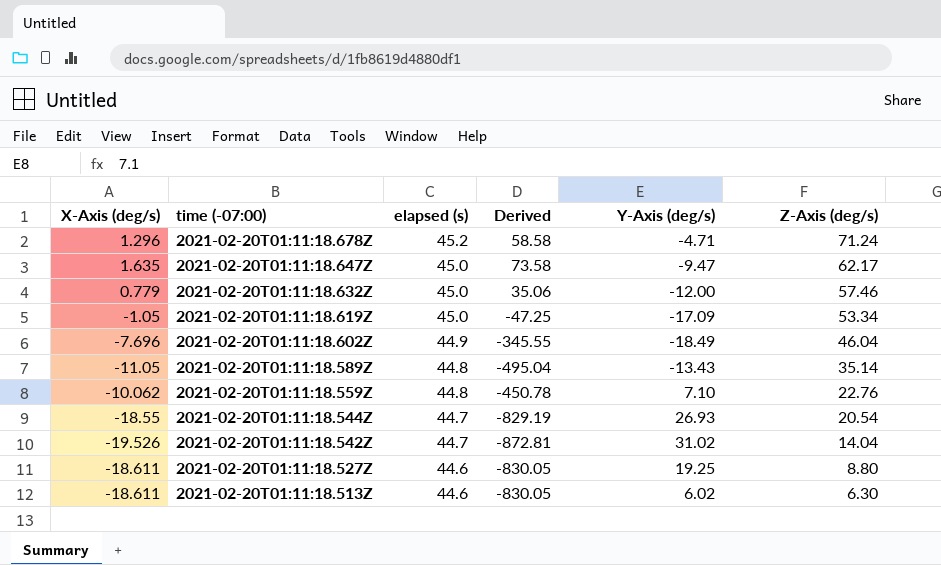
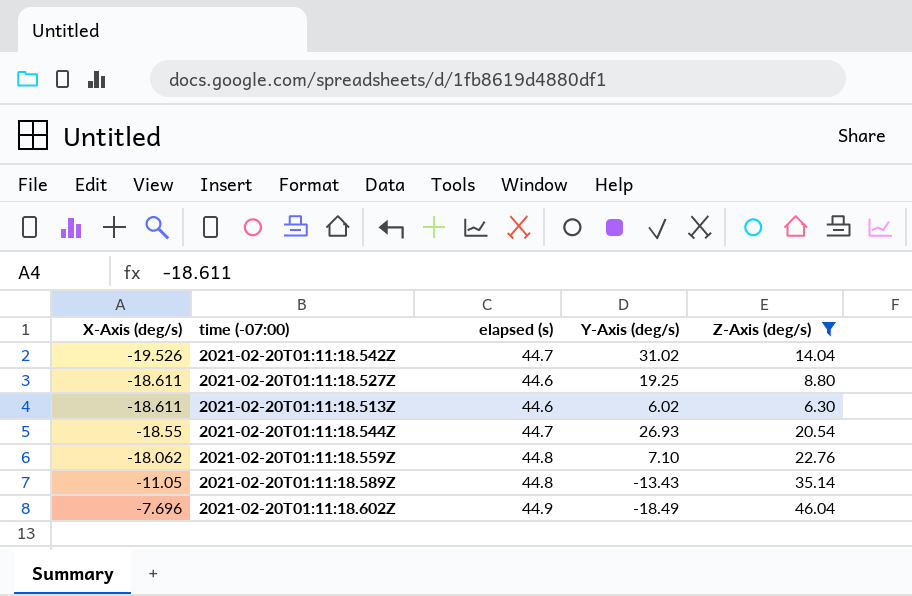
filter: none -> Z-Axis (deg/s) <= 46.04
row order: time (-07:00) descending -> X-Axis (deg/s) ascending
column Derived | formula: [X-Axis (deg/s)] * [elapsed (s)] -> none
2021-02-20T01:11:18.559Z | X-Axis (deg/s): -10.062 -> -18.062

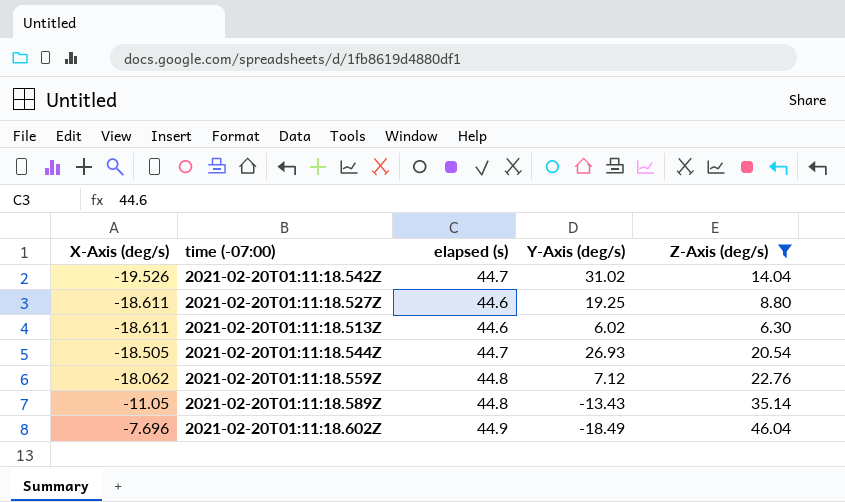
2021-02-20T01:11:18.544Z | X-Axis (deg/s): -18.55 -> -18.505
2021-02-20T01:11:18.559Z | Y-Axis (deg/s): 7.10 -> 7.12

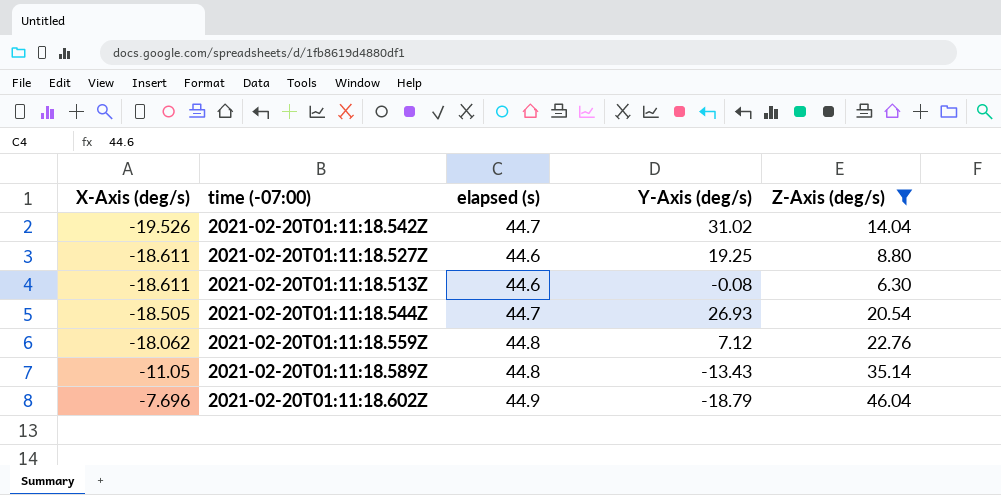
2021-02-20T01:11:18.513Z | Y-Axis (deg/s): 6.02 -> -0.08
2021-02-20T01:11:18.602Z | Y-Axis (deg/s): -18.49 -> -18.79

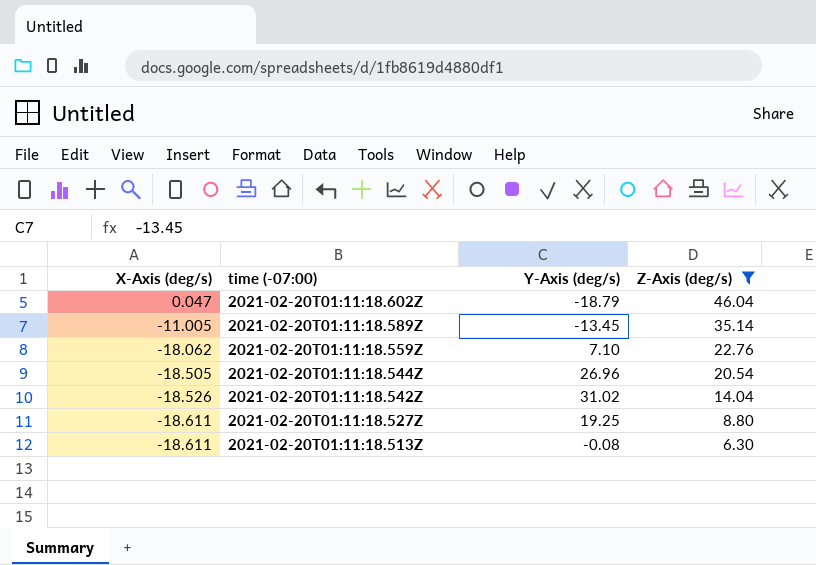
row order: X-Axis (deg/s) ascending -> X-Axis (deg/s) descending
column elapsed (s) | position: 3 -> none
2021-02-20T01:11:18.602Z | X-Axis (deg/s): -7.696 -> 0.047
2021-02-20T01:11:18.589Z | X-Axis (deg/s): -11.05 -> -11.005
2021-02-20T01:11:18.589Z | Y-Axis (deg/s): -13.43 -> -13.45
2021-02-20T01:11:18.559Z | Y-Axis (deg/s): 7.12 -> 7.10
2021-02-20T01:11:18.544Z | Y-Axis (deg/s): 26.93 -> 26.96
2021-02-20T01:11:18.542Z | X-Axis (deg/s): -19.526 -> -18.526

